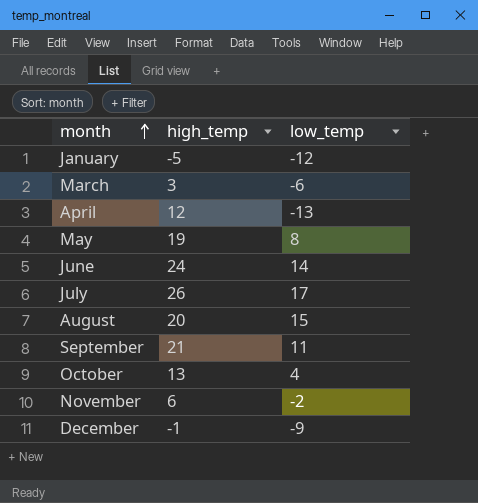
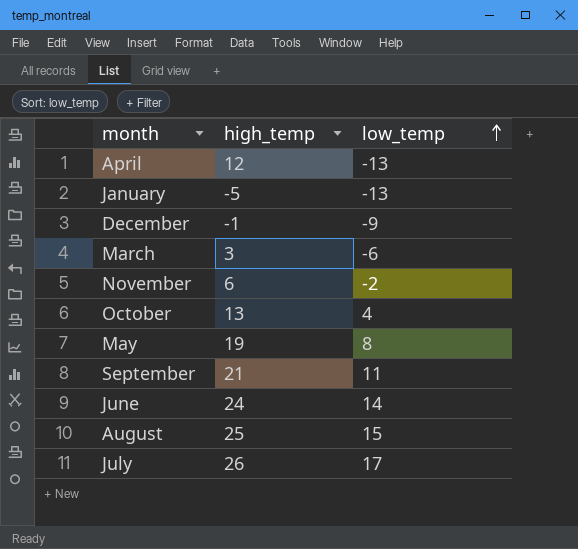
row order: month ascending -> low_temp ascending
January | low_temp: -12 -> -13
August | high_temp: 20 -> 25

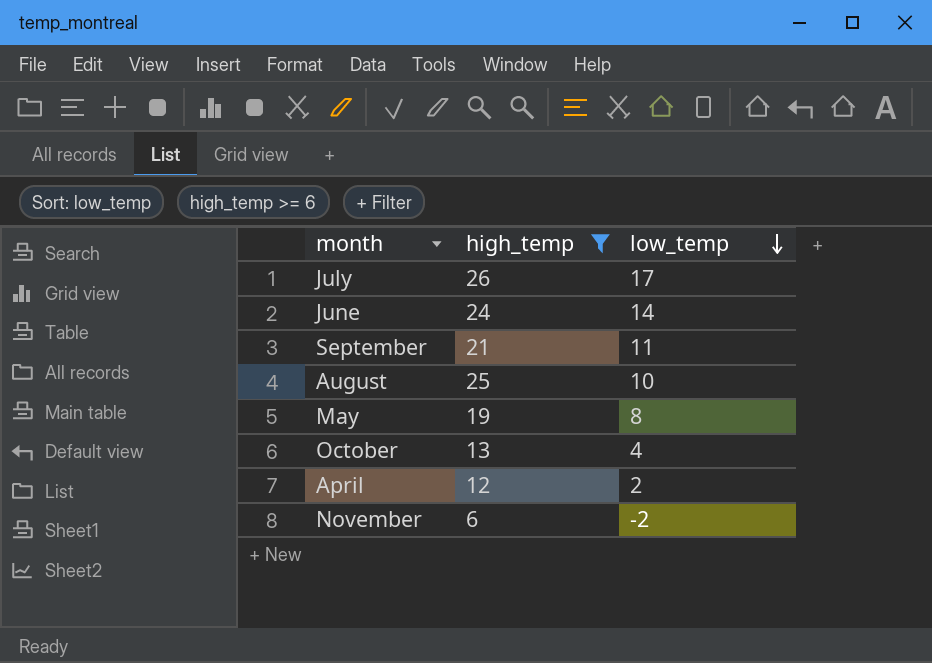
filter: none -> high_temp >= 6
row order: low_temp ascending -> low_temp descending
August | low_temp: 15 -> 10
April | low_temp: -13 -> 2

